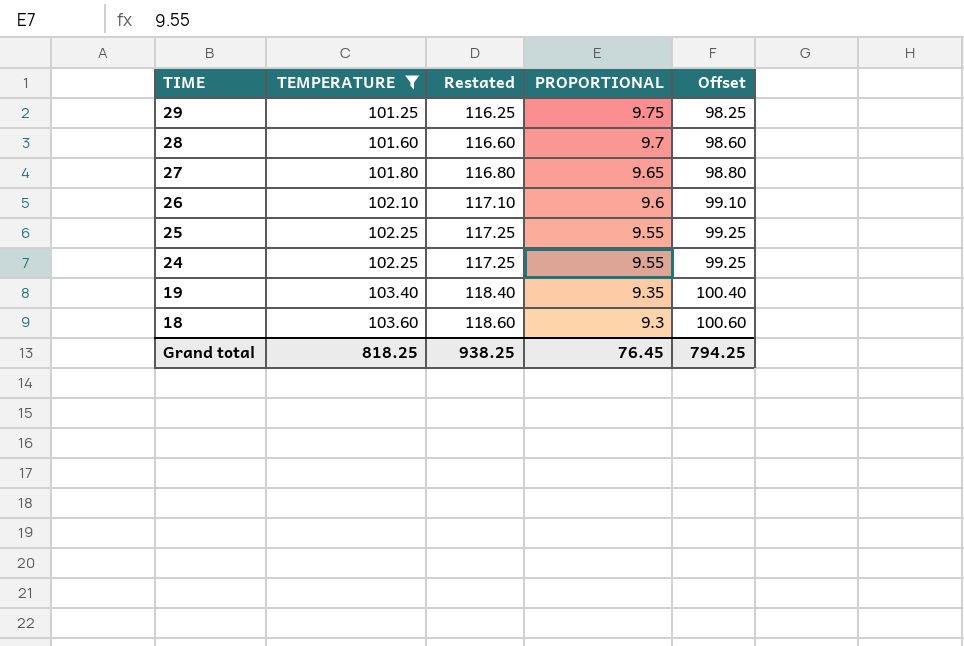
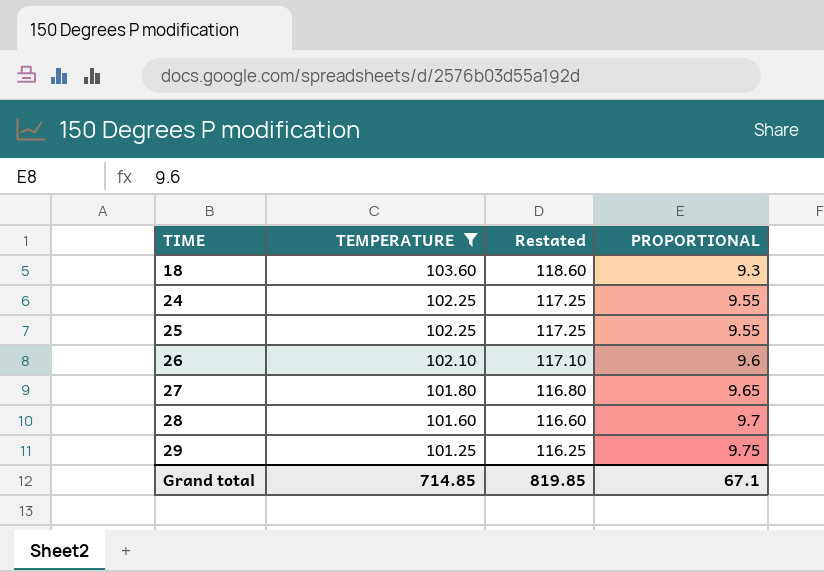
row order: TIME descending -> TIME ascending
column Offset | formula: [TEMPERATURE] - 3 -> none
row 19: 103.40 | 118.40 | 9.35 | 100.40 -> none
Grand total | TEMPERATURE: 818.25 -> 714.85
Grand total | Restated: 938.25 -> 819.85
Grand total | PROPORTIONAL: 76.45 -> 67.1

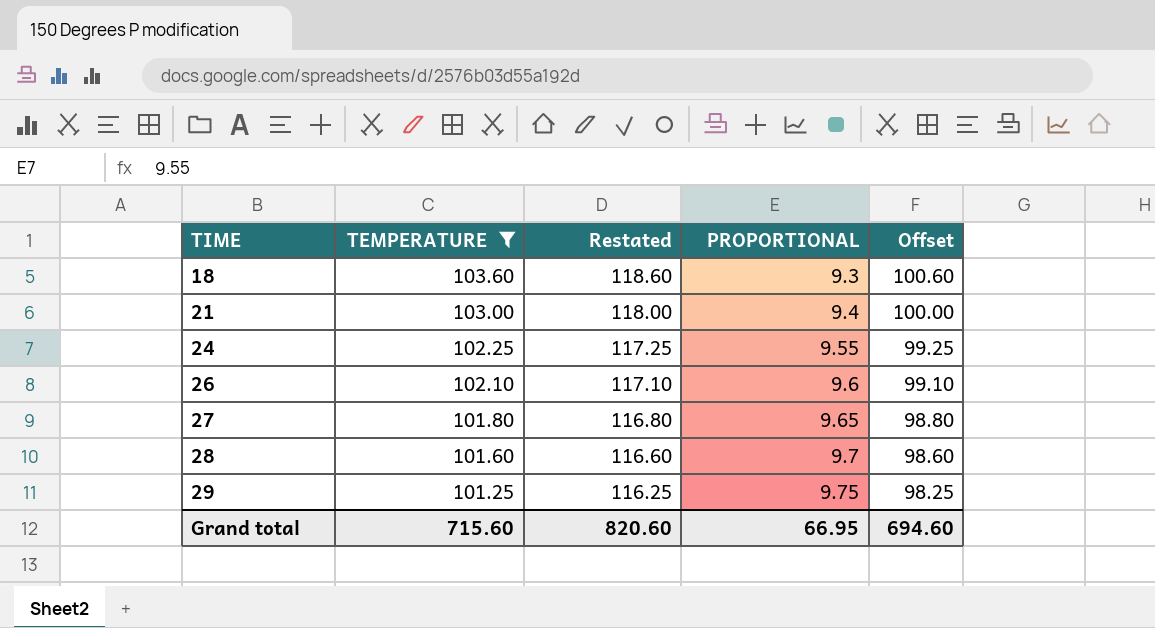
column Offset | formula: none -> [TEMPERATURE] - 3
row 25: 102.25 | 117.25 | 9.55 -> none
row 21: none -> 103.00 | 118.00 | 9.4 | 100.00
Grand total | TEMPERATURE: 714.85 -> 715.60
Grand total | Restated: 819.85 -> 820.60
Grand total | PROPORTIONAL: 67.1 -> 66.95

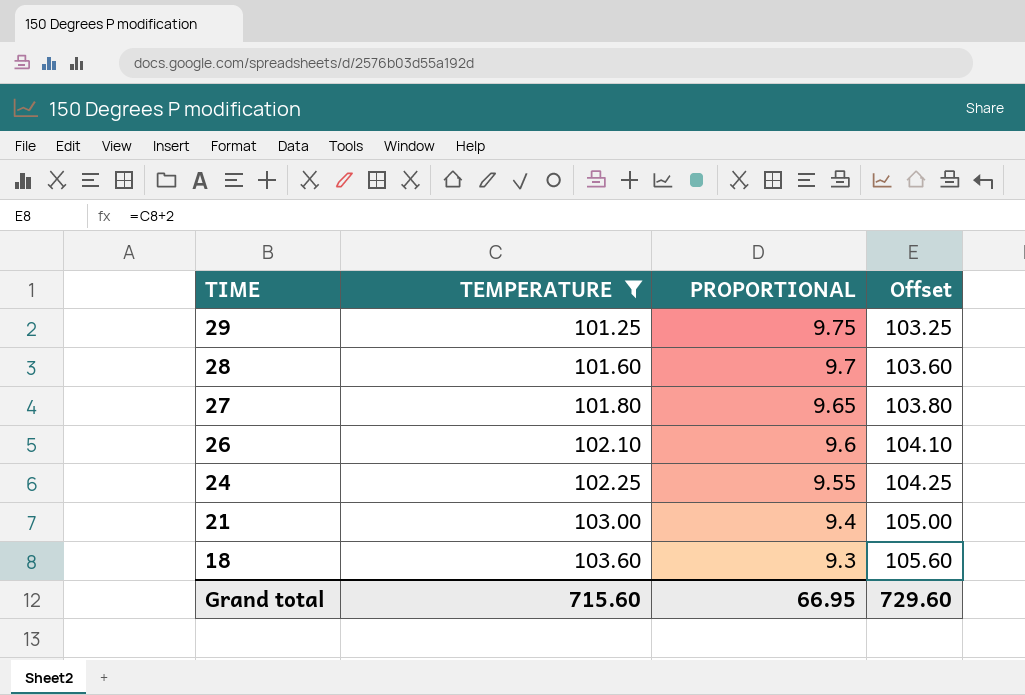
row order: TIME ascending -> TIME descending
column Restated | formula: [TEMPERATURE] + 15 -> none
column Offset | formula: [TEMPERATURE] - 3 -> [TEMPERATURE] + 2
Grand total | Offset: 694.60 -> 729.60

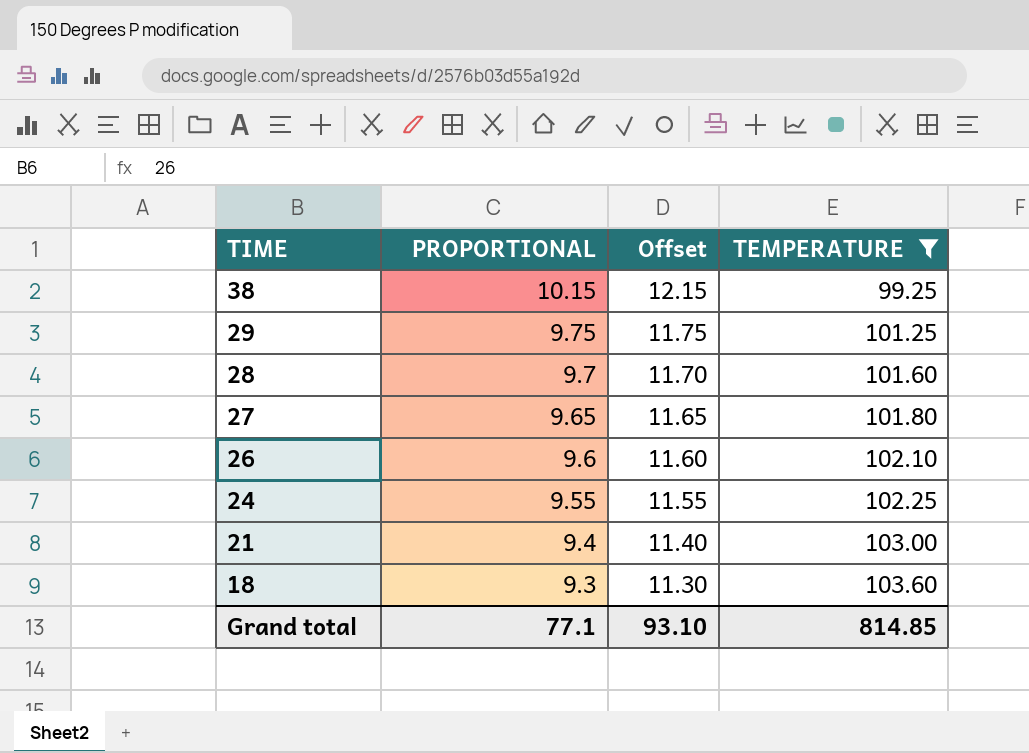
column Offset | formula: [TEMPERATURE] + 2 -> [PROPORTIONAL] + 2
column TEMPERATURE | position: 2 -> 4
row 38: none -> 10.15 | 12.15 | 99.25
Grand total | PROPORTIONAL: 66.95 -> 77.1
Grand total | Offset: 729.60 -> 93.10
Grand total | TEMPERATURE: 715.60 -> 814.85

